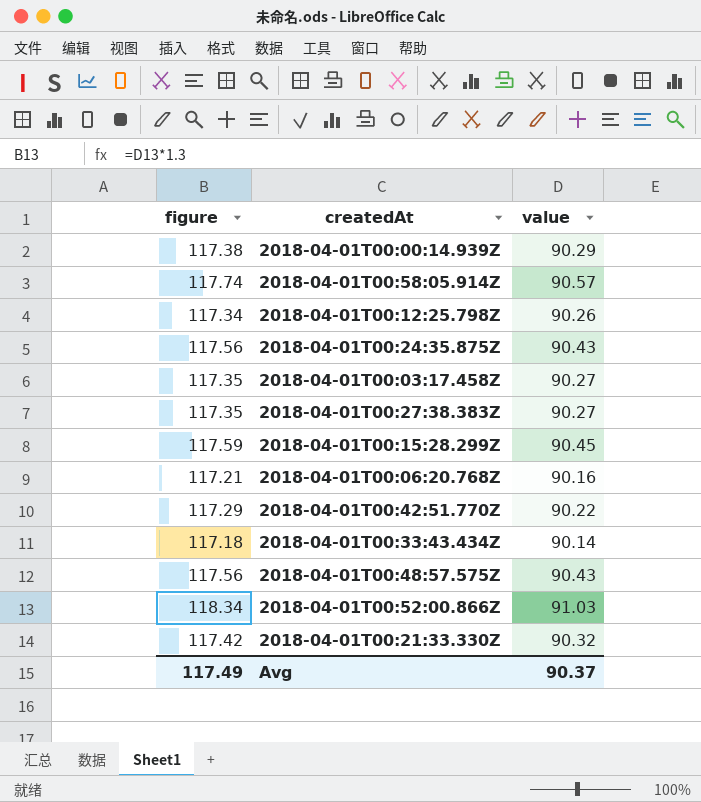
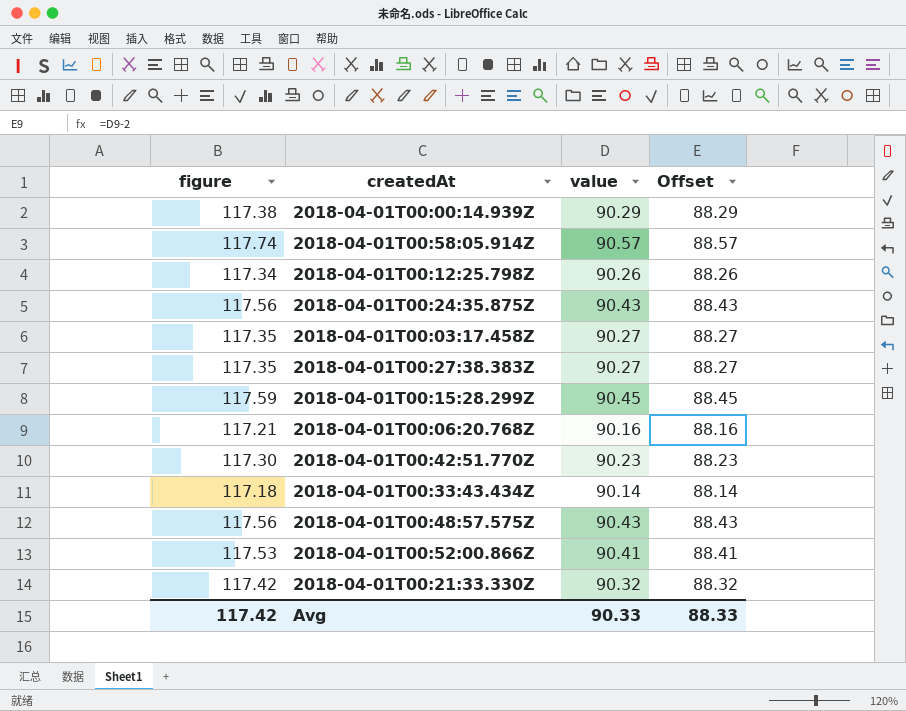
column Offset | formula: none -> [value] - 2
2018-04-01T00:42:51.770Z | figure: 117.29 -> 117.30
2018-04-01T00:42:51.770Z | value: 90.22 -> 90.23
2018-04-01T00:52:00.866Z | figure: 118.34 -> 117.53
2018-04-01T00:52:00.866Z | value: 91.03 -> 90.41
Avg | figure: 117.49 -> 117.42
Avg | value: 90.37 -> 90.33

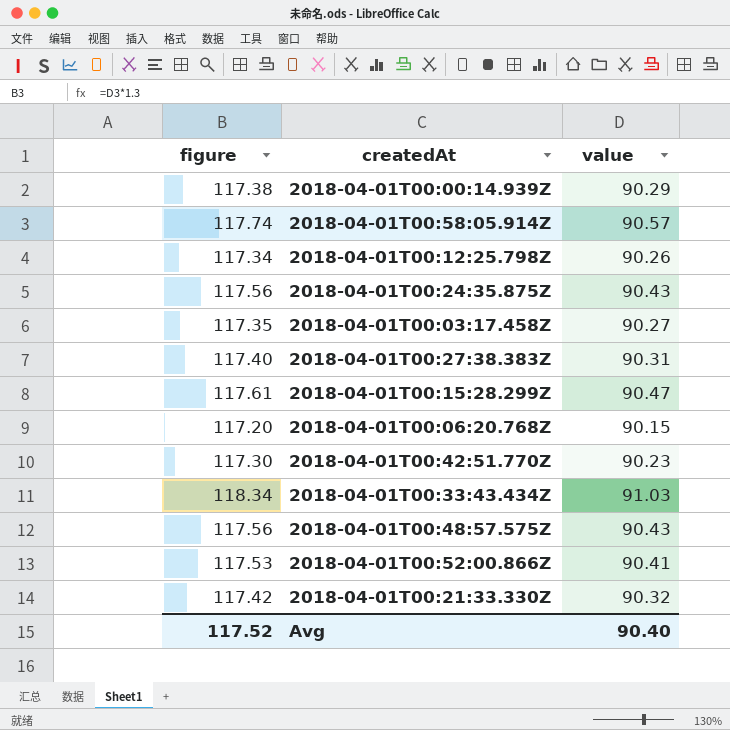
column Offset | formula: [value] - 2 -> none
2018-04-01T00:27:38.383Z | figure: 117.35 -> 117.40
2018-04-01T00:27:38.383Z | value: 90.27 -> 90.31
2018-04-01T00:15:28.299Z | figure: 117.59 -> 117.61
2018-04-01T00:15:28.299Z | value: 90.45 -> 90.47
2018-04-01T00:06:20.768Z | figure: 117.21 -> 117.20
2018-04-01T00:06:20.768Z | value: 90.16 -> 90.15
2018-04-01T00:33:43.434Z | figure: 117.18 -> 118.34
2018-04-01T00:33:43.434Z | value: 90.14 -> 91.03
Avg | figure: 117.42 -> 117.52
Avg | value: 90.33 -> 90.40

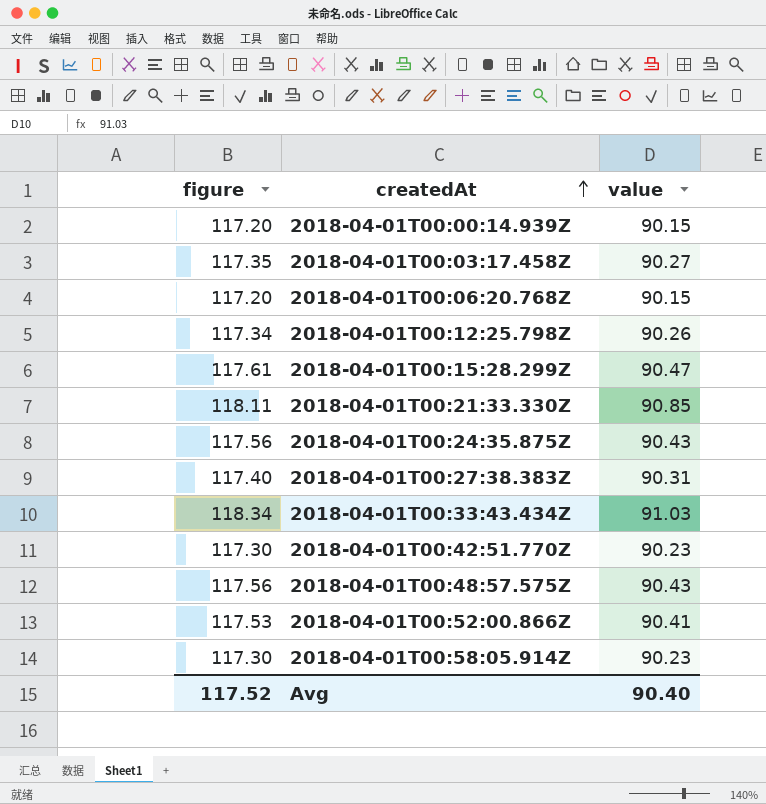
row order: none -> createdAt ascending
2018-04-01T00:00:14.939Z | figure: 117.38 -> 117.20
2018-04-01T00:00:14.939Z | value: 90.29 -> 90.15
2018-04-01T00:21:33.330Z | figure: 117.42 -> 118.11
2018-04-01T00:21:33.330Z | value: 90.32 -> 90.85
2018-04-01T00:58:05.914Z | figure: 117.74 -> 117.30
2018-04-01T00:58:05.914Z | value: 90.57 -> 90.23

